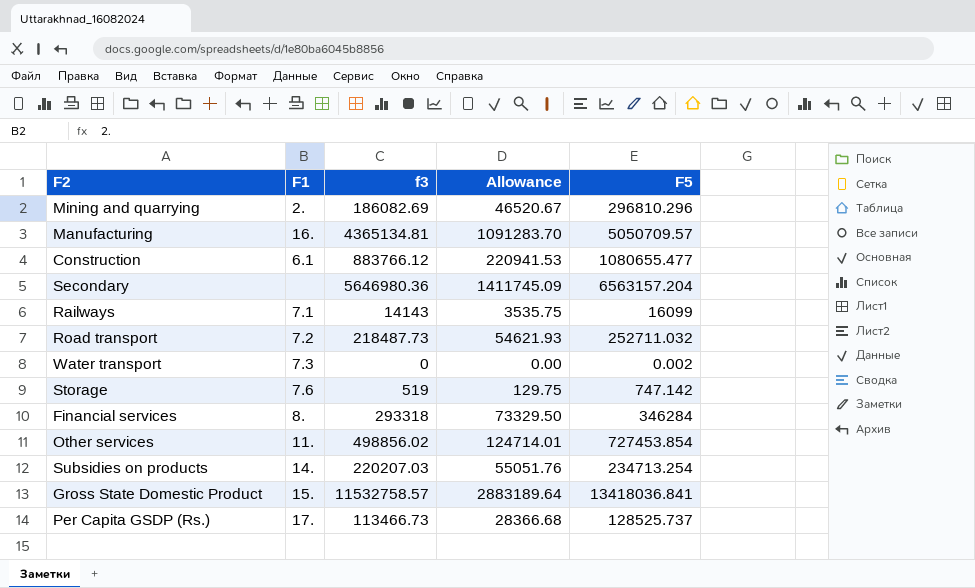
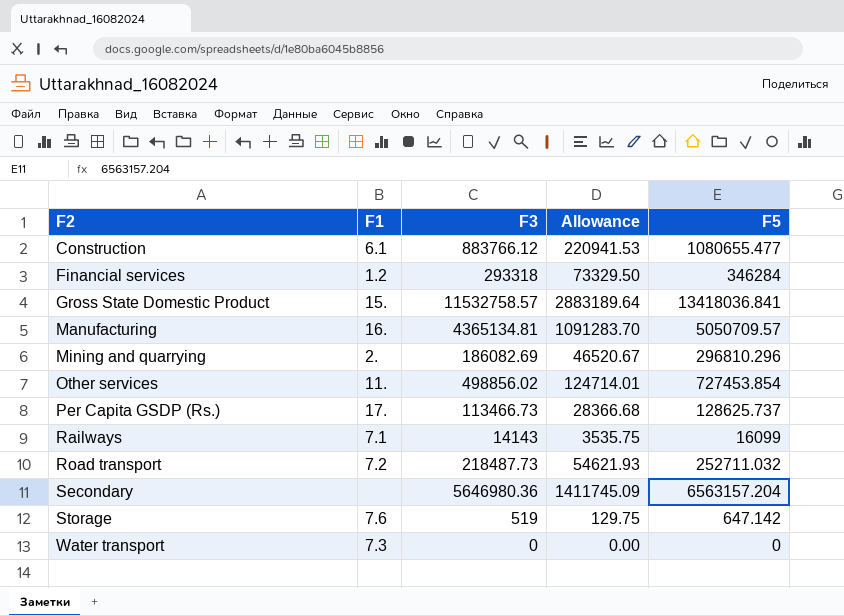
row order: none -> F2 ascending
column name: f3 -> F3
row Subsidies on products: 14. | 220207.03 | 55051.76 | 234713.254 -> none
Financial services | F1: 8. -> 1.2
Per Capita GSDP (Rs.) | F5: 128525.737 -> 128625.737
Storage | F5: 747.142 -> 647.142
Water transport | F5: 0.002 -> 0

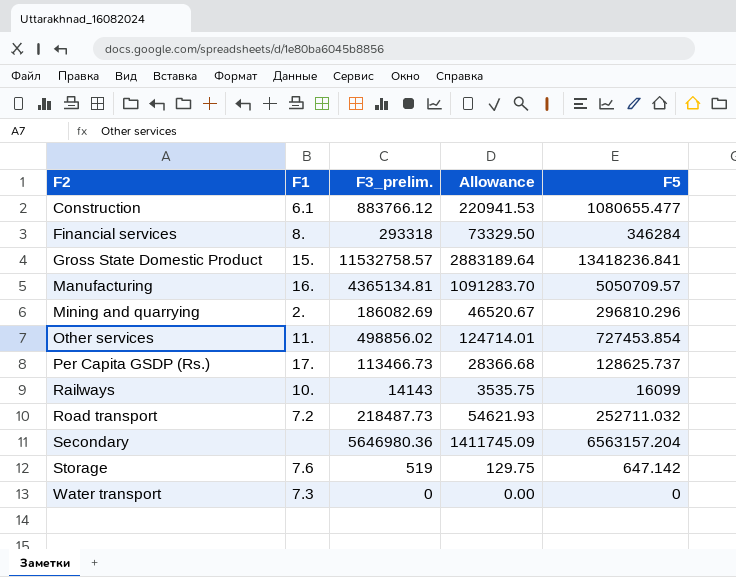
column name: F3 -> F3_prelim.
Financial services | F1: 1.2 -> 8.
Gross State Domestic Product | F5: 13418036.841 -> 13418236.841
Railways | F1: 7.1 -> 10.

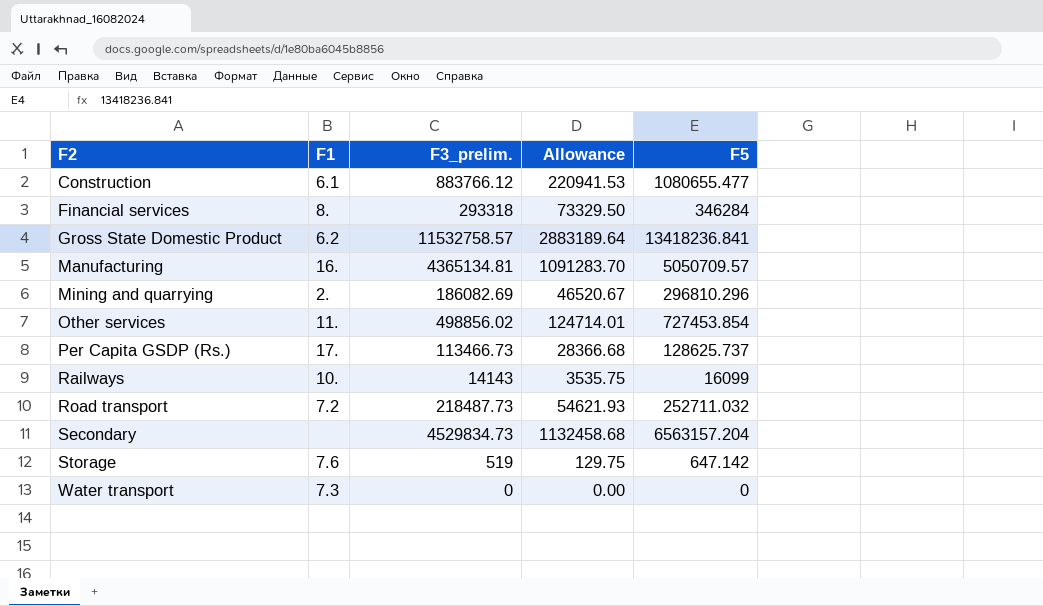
Gross State Domestic Product | F1: 15. -> 6.2
Secondary | F3_prelim.: 5646980.36 -> 4529834.73
Secondary | Allowance: 1411745.09 -> 1132458.68

